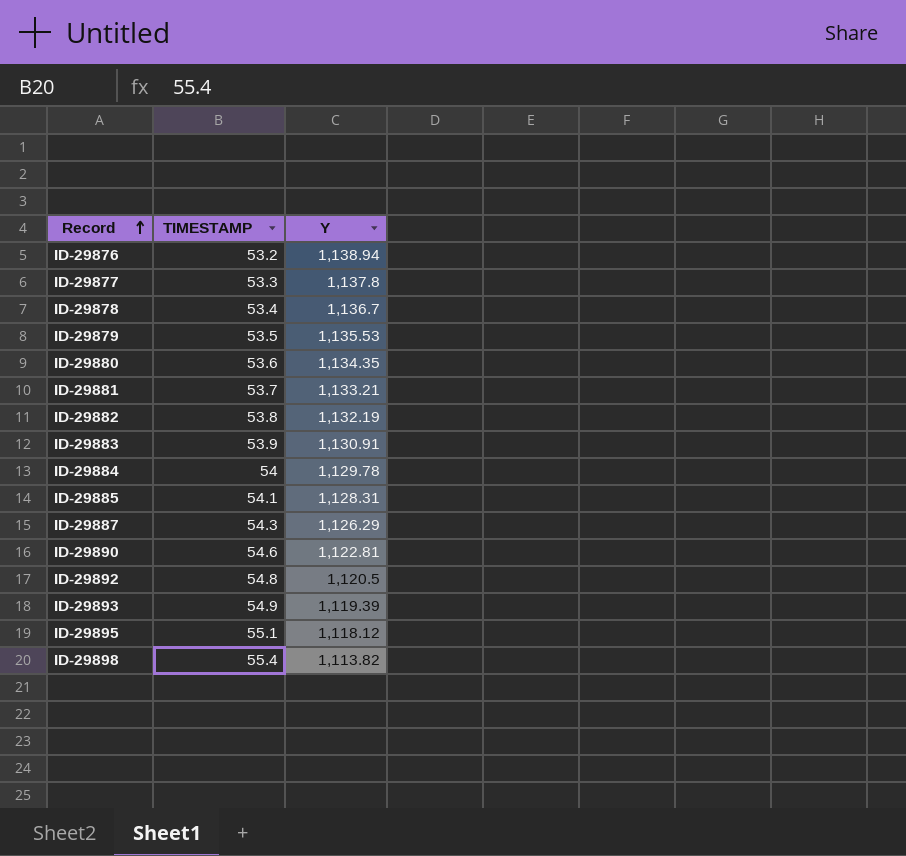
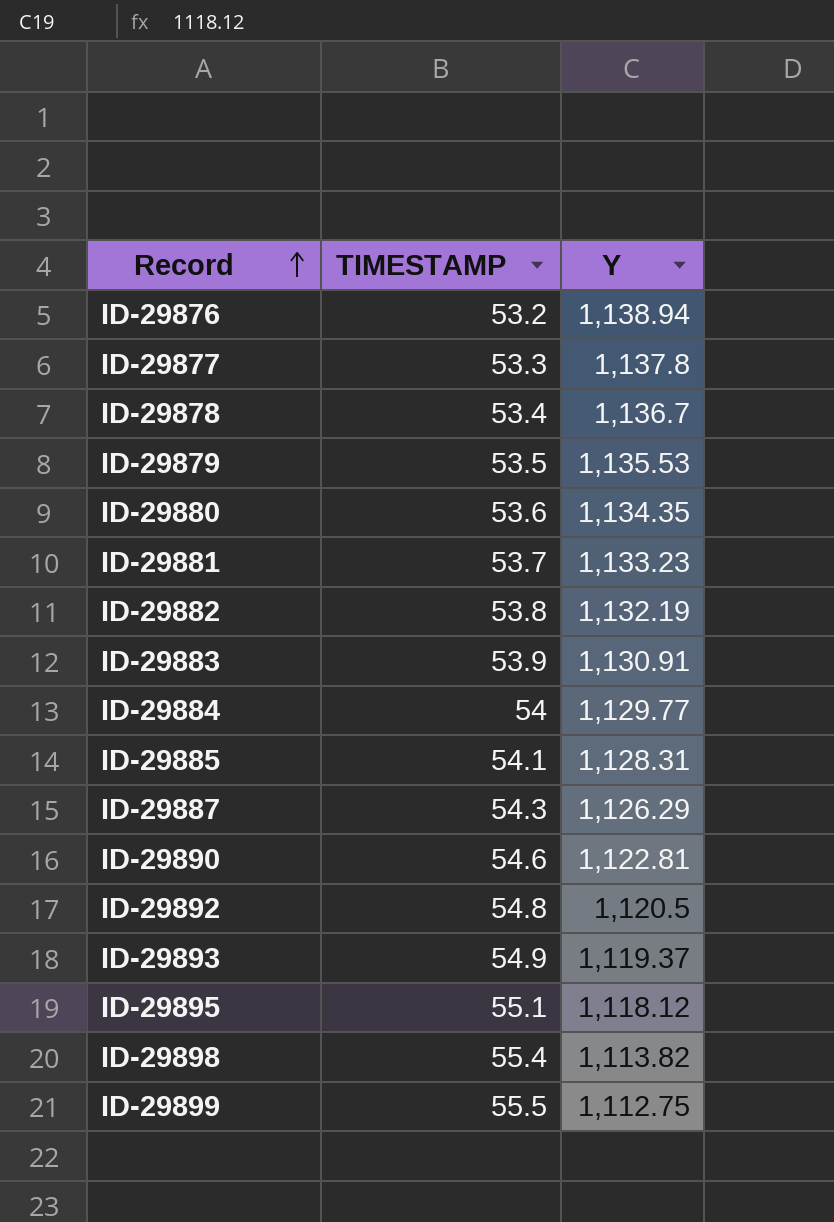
ID-29881 | Y: 1,133.21 -> 1,133.23
ID-29884 | Y: 1,129.78 -> 1,129.77
ID-29893 | Y: 1,119.39 -> 1,119.37
row ID-29899: none -> 55.5 | 1,112.75

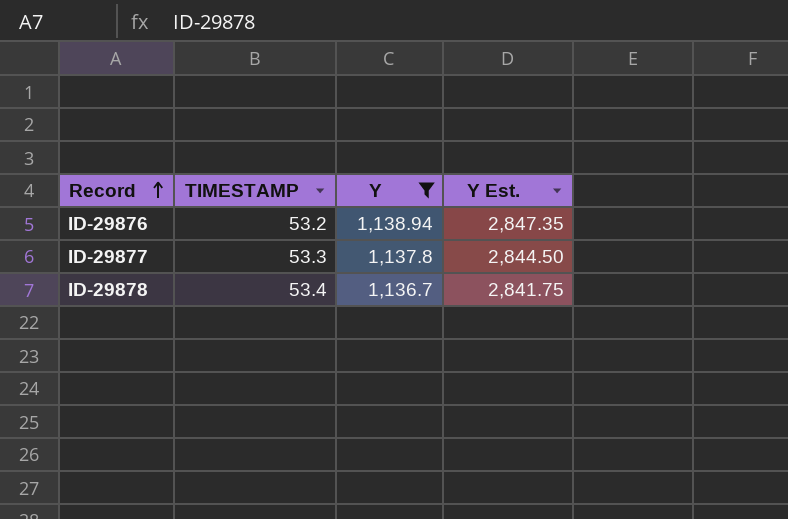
filter: none -> Y >= 1,136.7
column Y Est. | formula: none -> [Y] * 2.5

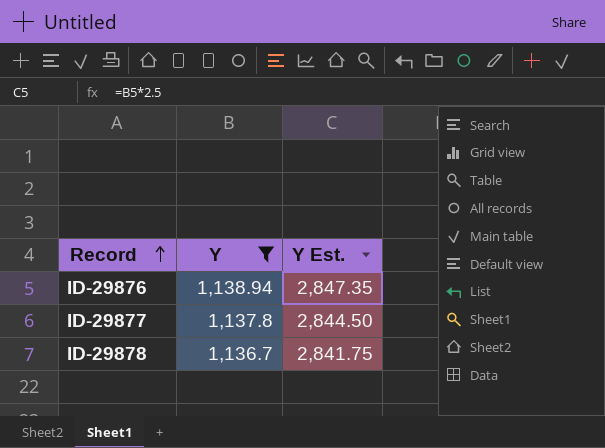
column TIMESTAMP | position: 2 -> none

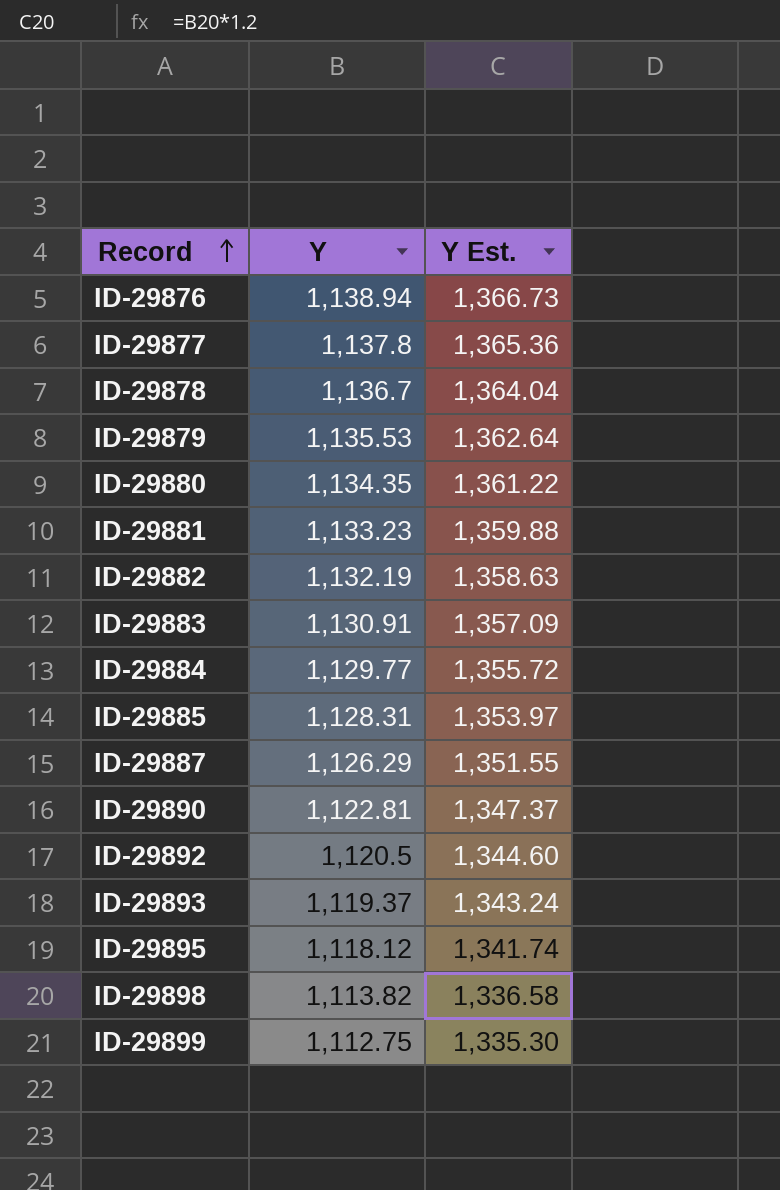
filter: Y >= 1,136.7 -> none
column Y Est. | formula: [Y] * 2.5 -> [Y] * 1.2

